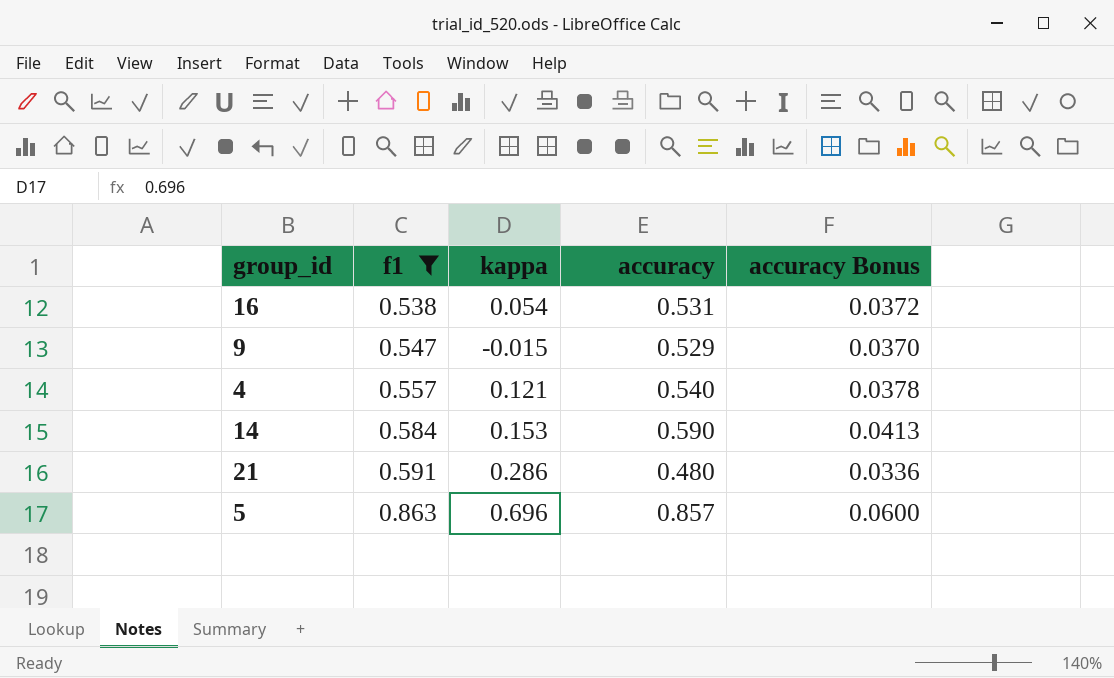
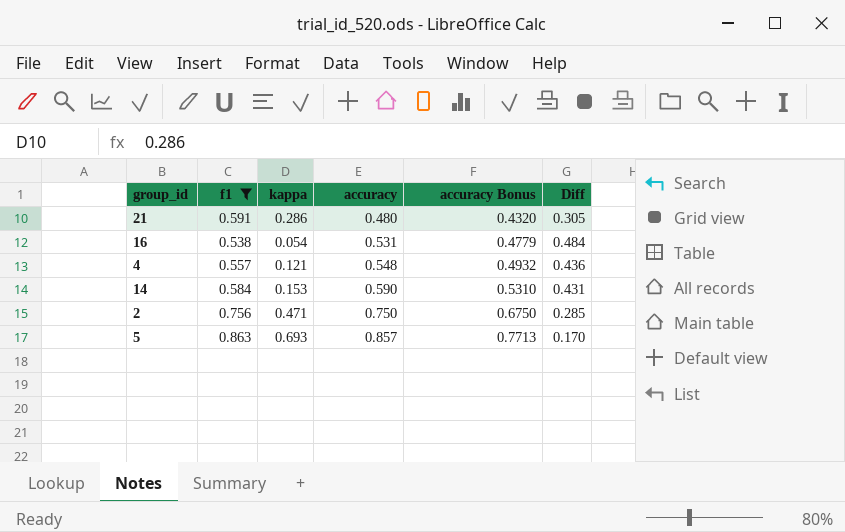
row order: f1 ascending -> accuracy ascending
column accuracy Bonus | formula: [accuracy] * 0.07 -> [accuracy] * 0.9
column Diff | formula: none -> [f1] - [kappa]
row 9: 0.547 | -0.015 | 0.529 | 0.0370 -> none
4 | accuracy: 0.540 -> 0.548
row 2: none -> 0.756 | 0.471 | 0.750 | 0.6750 | 0.285
5 | kappa: 0.696 -> 0.693

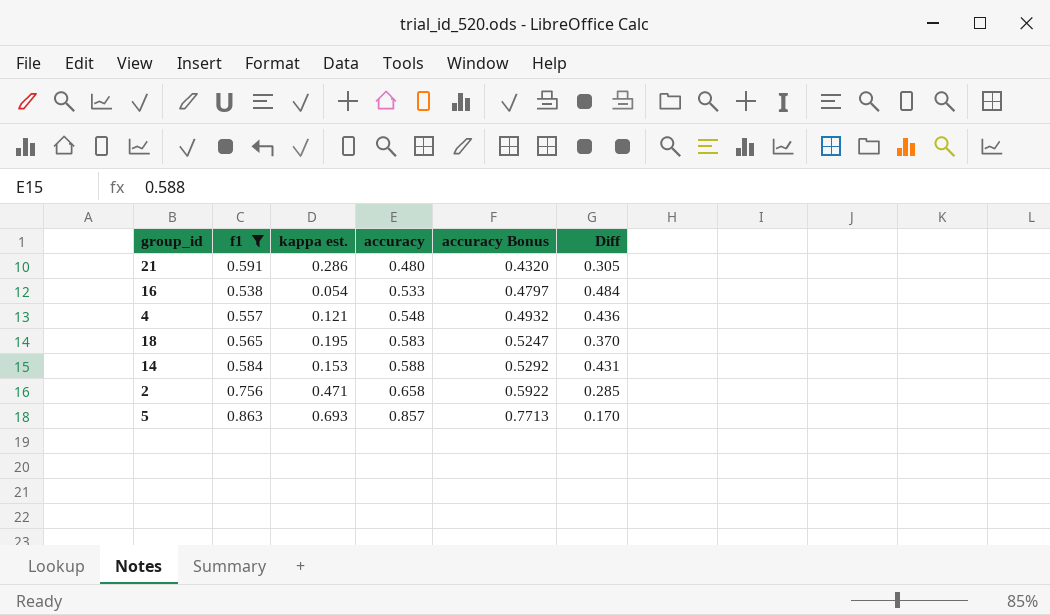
column name: kappa -> kappa est.
16 | accuracy: 0.531 -> 0.533
16 | accuracy Bonus: 0.4779 -> 0.4797
row 18: none -> 0.565 | 0.195 | 0.583 | 0.5247 | 0.370
14 | accuracy: 0.590 -> 0.588
14 | accuracy Bonus: 0.5310 -> 0.5292
2 | accuracy: 0.750 -> 0.658
2 | accuracy Bonus: 0.6750 -> 0.5922

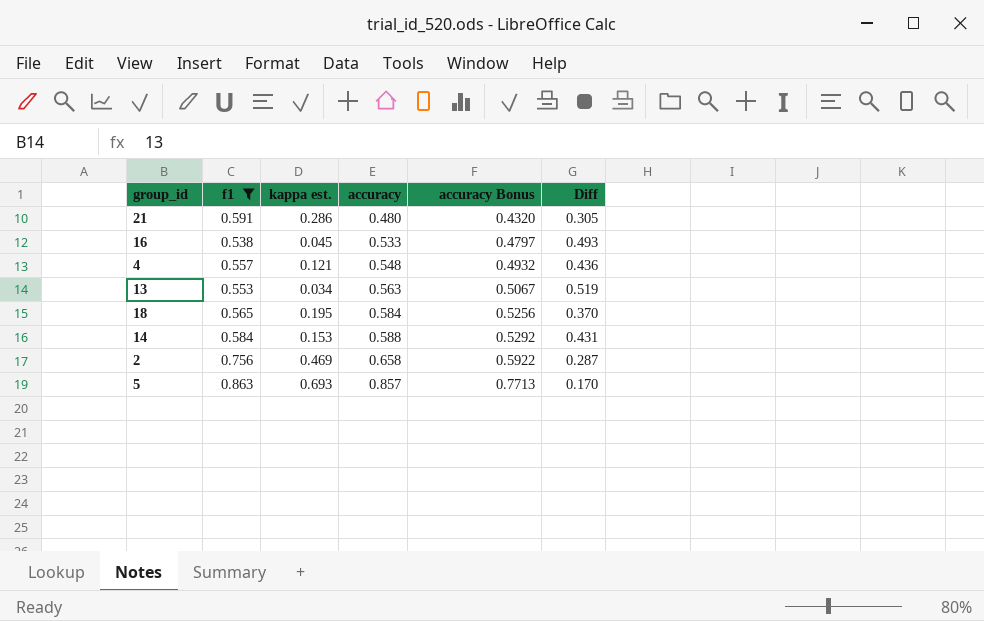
16 | kappa est.: 0.054 -> 0.045
16 | Diff: 0.484 -> 0.493
row 13: none -> 0.553 | 0.034 | 0.563 | 0.5067 | 0.519
18 | accuracy: 0.583 -> 0.584
18 | accuracy Bonus: 0.5247 -> 0.5256
2 | kappa est.: 0.471 -> 0.469
2 | Diff: 0.285 -> 0.287

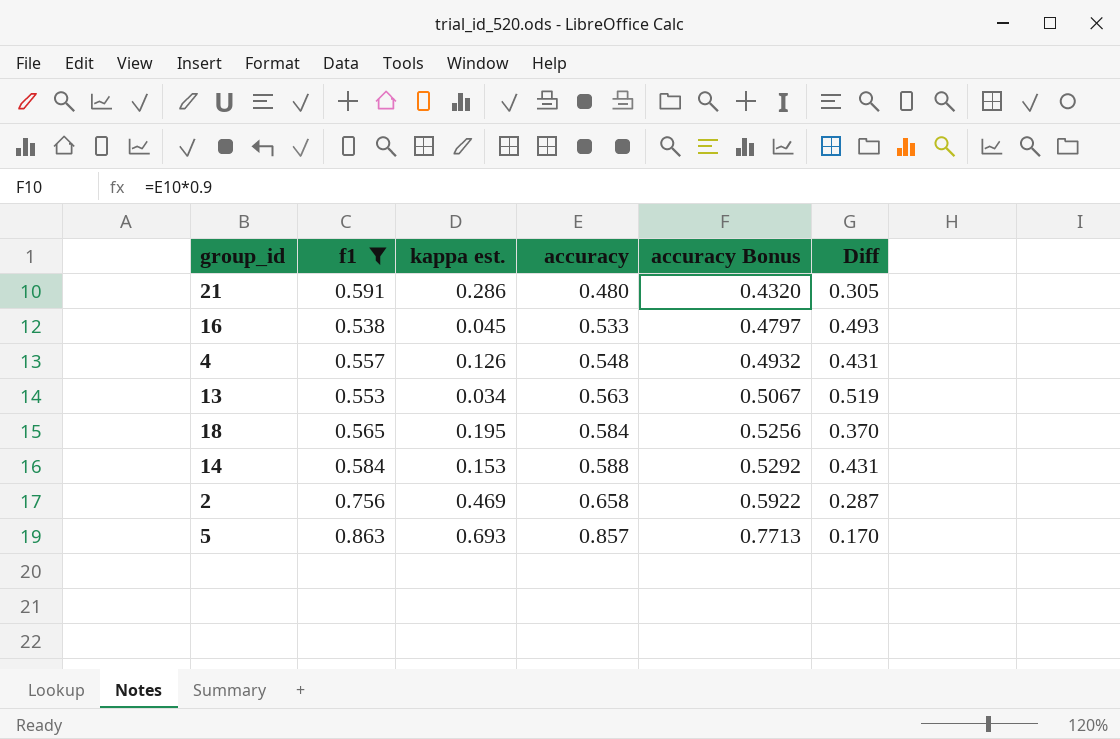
4 | kappa est.: 0.121 -> 0.126
4 | Diff: 0.436 -> 0.431

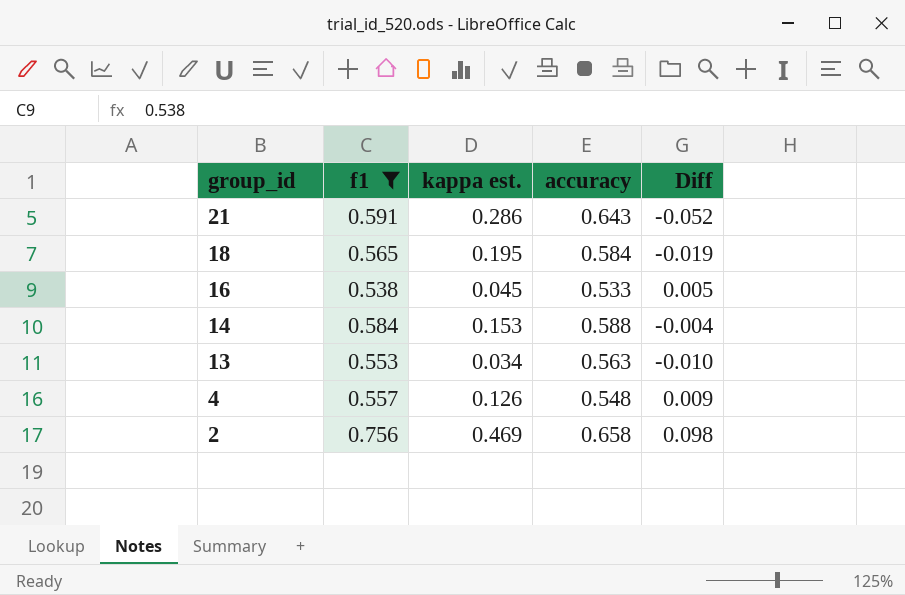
row order: accuracy ascending -> group_id descending
column accuracy Bonus | formula: [accuracy] * 0.9 -> none
column Diff | formula: [f1] - [kappa est.] -> [f1] - [accuracy]
row 5: 0.863 | 0.693 | 0.857 | 0.7713 | 0.170 -> none
21 | accuracy: 0.480 -> 0.643

